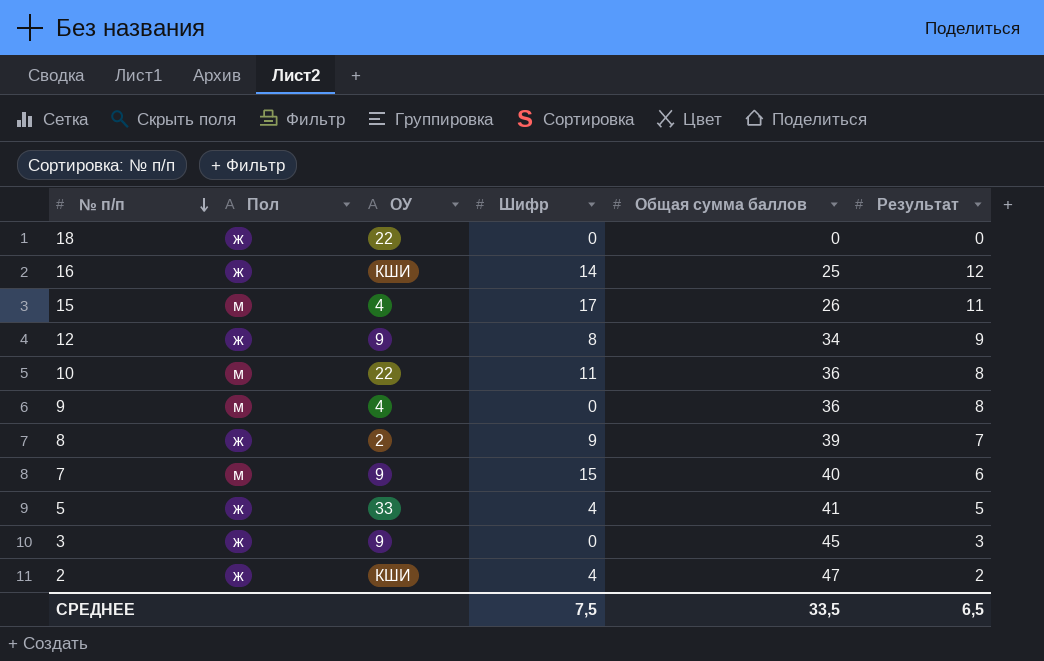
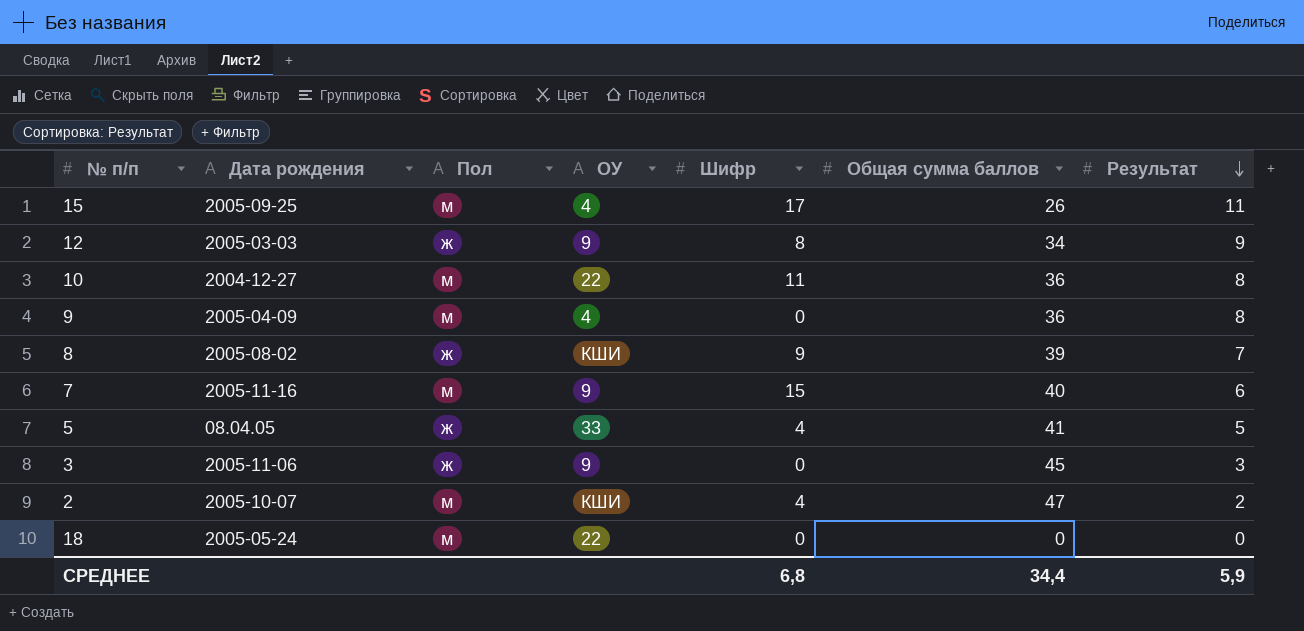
row order: № п/п descending -> Результат descending
column Дата рождения | position: none -> 2
row 16: ж | КШИ | 14 | 25 | 12 -> none
8 | ОУ: 2 -> КШИ
2 | Пол: ж -> м
18 | Пол: ж -> м
СРЕДНЕЕ | Шифр: 7,5 -> 6,8
СРЕДНЕЕ | Общая сумма баллов: 33,5 -> 34,4
СРЕДНЕЕ | Результат: 6,5 -> 5,9

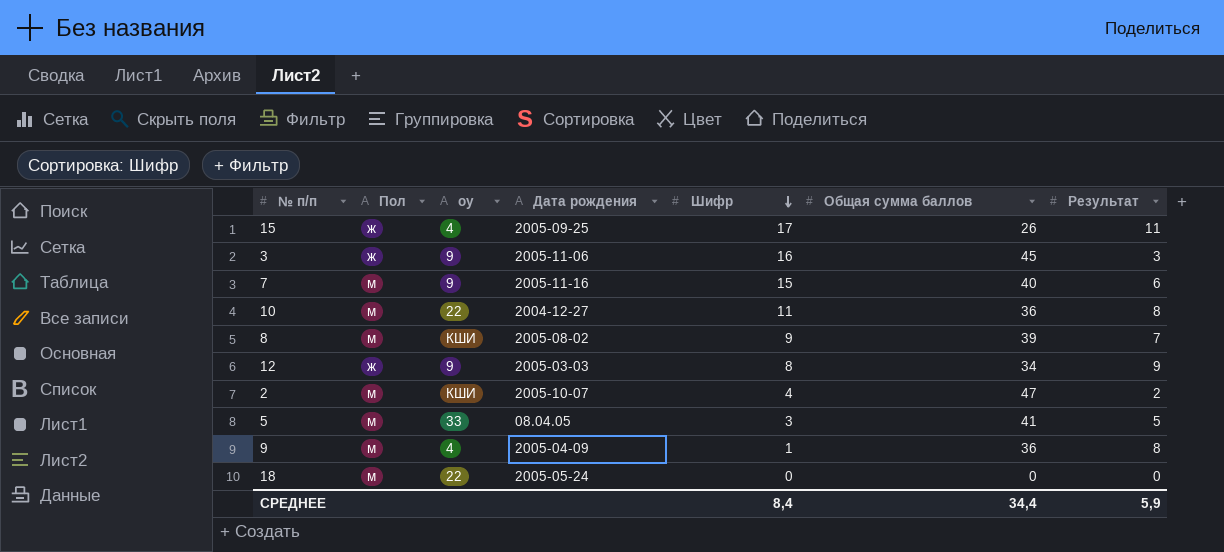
row order: Результат descending -> Шифр descending
column name: ОУ -> оу
column Дата рождения | position: 2 -> 4
15 | Пол: м -> ж
3 | Шифр: 0 -> 16
8 | Пол: ж -> м
5 | Пол: ж -> м
5 | Шифр: 4 -> 3
9 | Шифр: 0 -> 1
СРЕДНЕЕ | Шифр: 6,8 -> 8,4

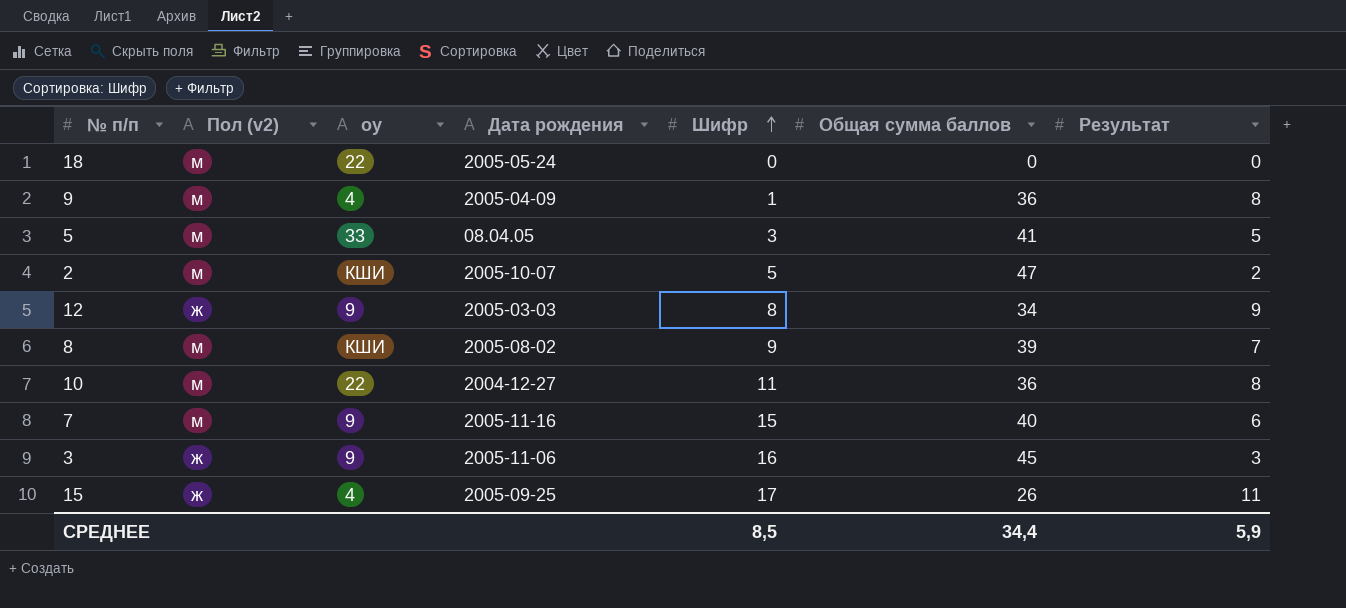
row order: Шифр descending -> Шифр ascending
column name: Пол -> Пол (v2)
2 | Шифр: 4 -> 5
СРЕДНЕЕ | Шифр: 8,4 -> 8,5

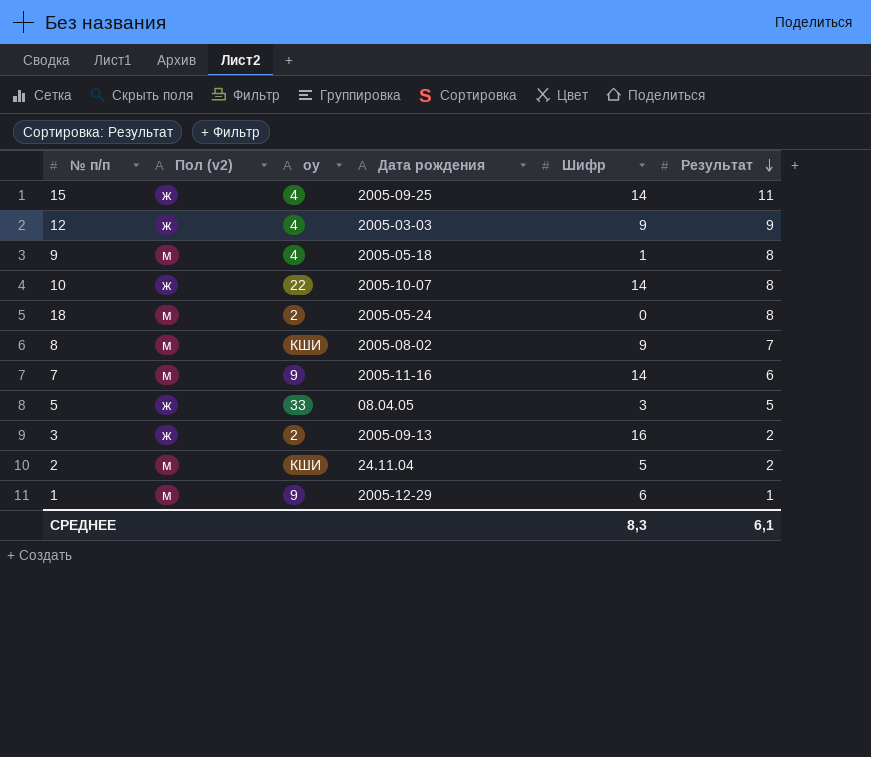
row order: Шифр ascending -> Результат descending
column Общая сумма баллов | position: 6 -> none
15 | Шифр: 17 -> 14
12 | оу: 9 -> 4
12 | Шифр: 8 -> 9
9 | Дата рождения: 2005-04-09 -> 2005-05-18
10 | Пол (v2): м -> ж
10 | Дата рождения: 2004-12-27 -> 2005-10-07
10 | Шифр: 11 -> 14
18 | оу: 22 -> 2
18 | Результат: 0 -> 8
7 | Шифр: 15 -> 14
5 | Пол (v2): м -> ж
3 | оу: 9 -> 2
3 | Дата рождения: 2005-11-06 -> 2005-09-13
3 | Результат: 3 -> 2
2 | Дата рождения: 2005-10-07 -> 24.11.04
row 1: none -> м | 9 | 2005-12-29 | 6 | 1
СРЕДНЕЕ | Шифр: 8,5 -> 8,3
СРЕДНЕЕ | Результат: 5,9 -> 6,1

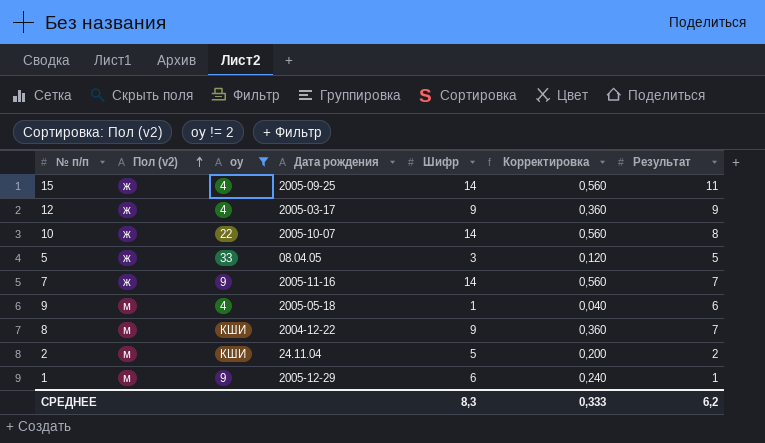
filter: none -> оу != 2
row order: Результат descending -> Пол (v2) ascending
column Корректировка | formula: none -> [Шифр] * 0,04
12 | Дата рождения: 2005-03-03 -> 2005-03-17
7 | Пол (v2): м -> ж
7 | Результат: 6 -> 7
9 | Результат: 8 -> 6
8 | Дата рождения: 2005-08-02 -> 2004-12-22
СРЕДНЕЕ | Результат: 6,1 -> 6,2

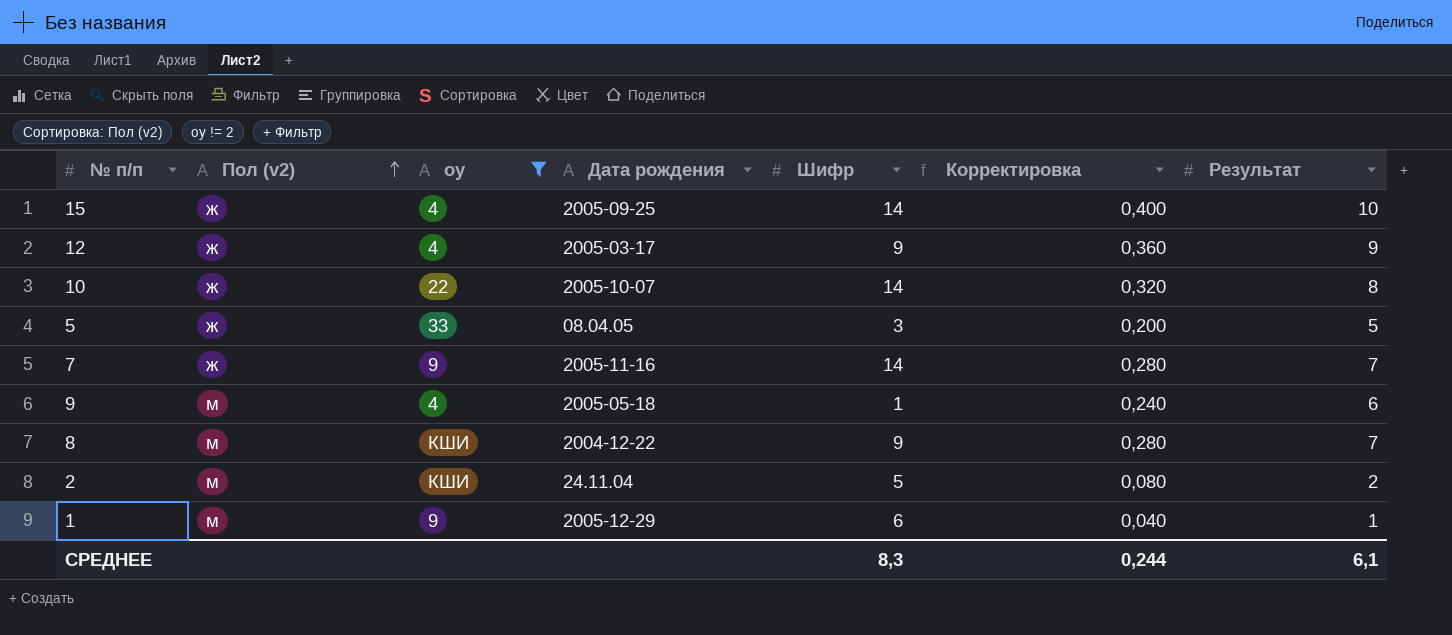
column Корректировка | formula: [Шифр] * 0,04 -> [Результат] * 0,04
15 | Результат: 11 -> 10
СРЕДНЕЕ | Корректировка: 0,333 -> 0,244
СРЕДНЕЕ | Результат: 6,2 -> 6,1

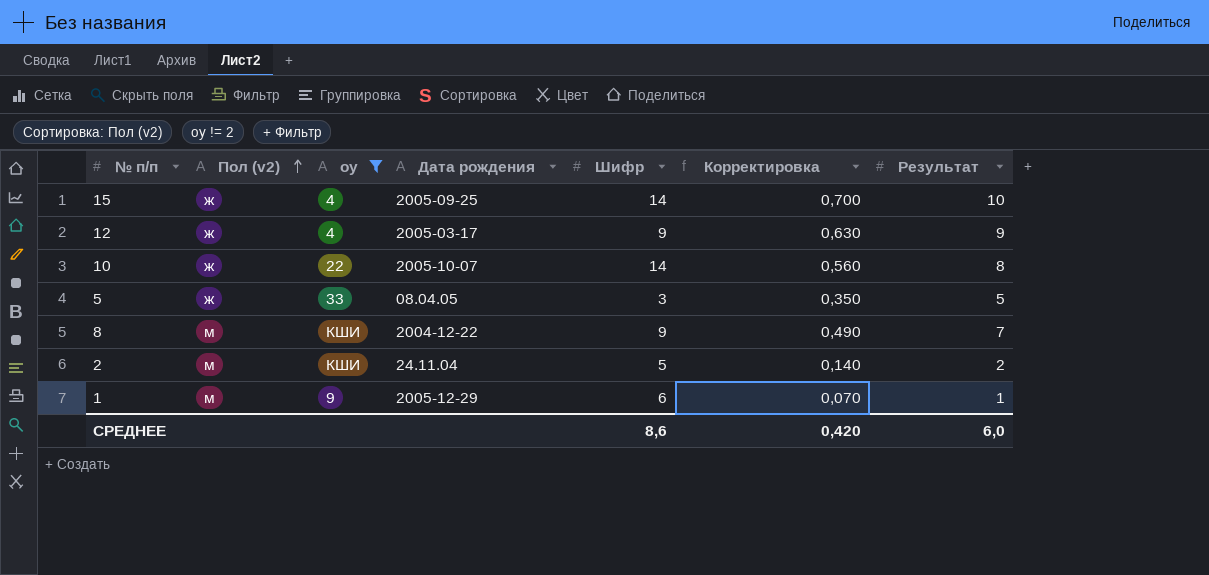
column Корректировка | formula: [Результат] * 0,04 -> [Результат] * 0,07
row 7: ж | 9 | 2005-11-16 | 14 | 0,280 | 7 -> none
row 9: м | 4 | 2005-05-18 | 1 | 0,240 | 6 -> none
СРЕДНЕЕ | Шифр: 8,3 -> 8,6
СРЕДНЕЕ | Корректировка: 0,244 -> 0,420
СРЕДНЕЕ | Результат: 6,1 -> 6,0

